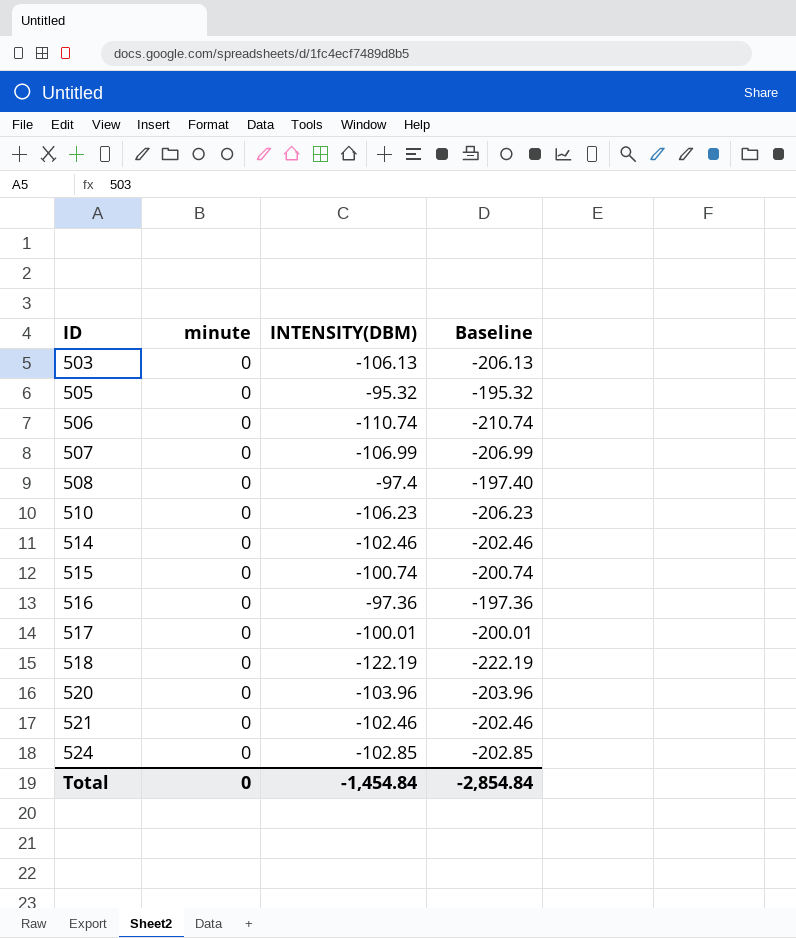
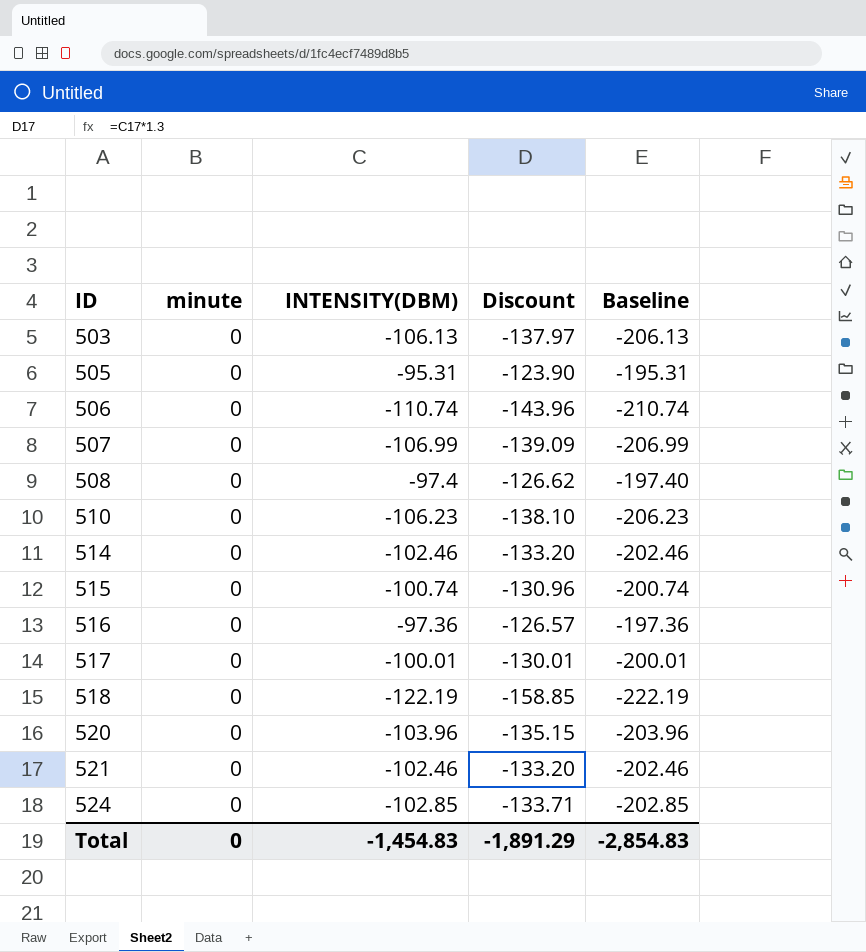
column Discount | formula: none -> [INTENSITY(DBM)] * 1.3
505 | INTENSITY(DBM): -95.32 -> -95.31
505 | Baseline: -195.32 -> -195.31
Total | INTENSITY(DBM): -1,454.84 -> -1,454.83
Total | Baseline: -2,854.84 -> -2,854.83

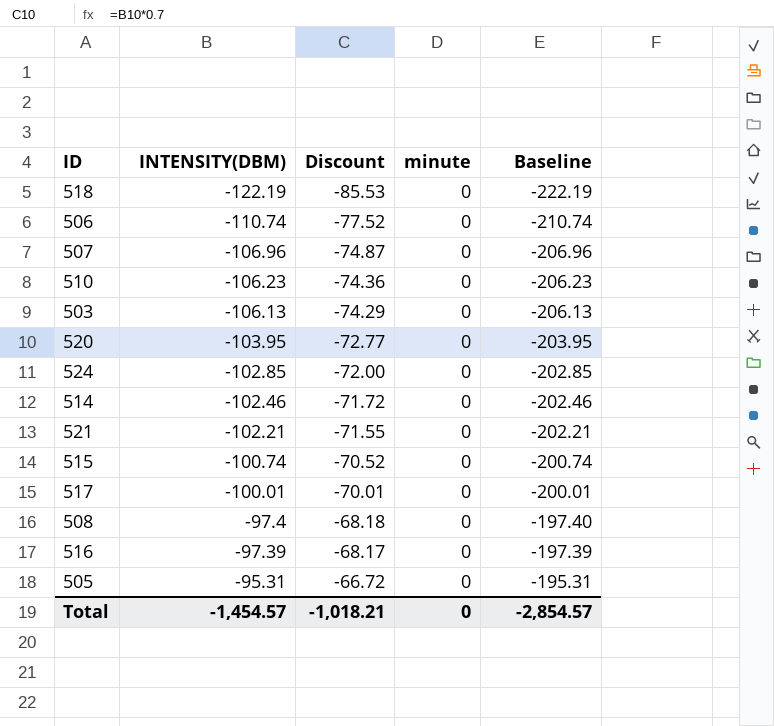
row order: ID ascending -> INTENSITY(DBM) ascending
column Discount | formula: [INTENSITY(DBM)] * 1.3 -> [INTENSITY(DBM)] * 0.7
column minute | position: 2 -> 4
507 | INTENSITY(DBM): -106.99 -> -106.96
507 | Baseline: -206.99 -> -206.96
520 | INTENSITY(DBM): -103.96 -> -103.95
520 | Baseline: -203.96 -> -203.95
521 | INTENSITY(DBM): -102.46 -> -102.21
521 | Baseline: -202.46 -> -202.21
516 | INTENSITY(DBM): -97.36 -> -97.39
516 | Baseline: -197.36 -> -197.39
Total | INTENSITY(DBM): -1,454.83 -> -1,454.57
Total | Discount: -1,891.29 -> -1,018.21
Total | Baseline: -2,854.83 -> -2,854.57

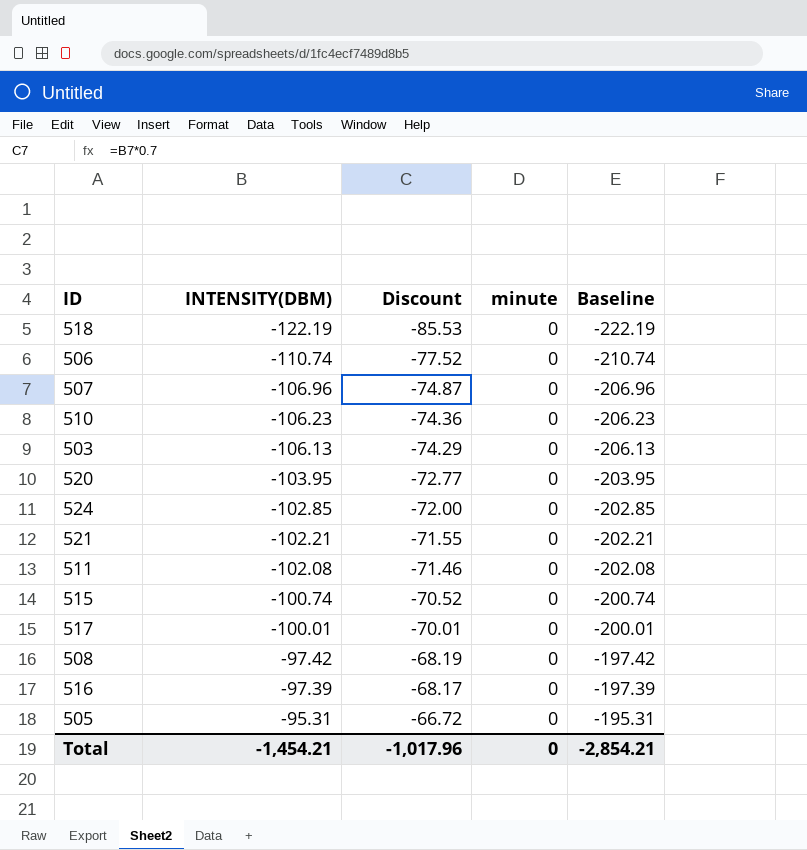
row 514: -102.46 | -71.72 | 0 | -202.46 -> none
row 511: none -> -102.08 | -71.46 | 0 | -202.08
508 | INTENSITY(DBM): -97.4 -> -97.42
508 | Discount: -68.18 -> -68.19
508 | Baseline: -197.40 -> -197.42
Total | INTENSITY(DBM): -1,454.57 -> -1,454.21
Total | Discount: -1,018.21 -> -1,017.96
Total | Baseline: -2,854.57 -> -2,854.21

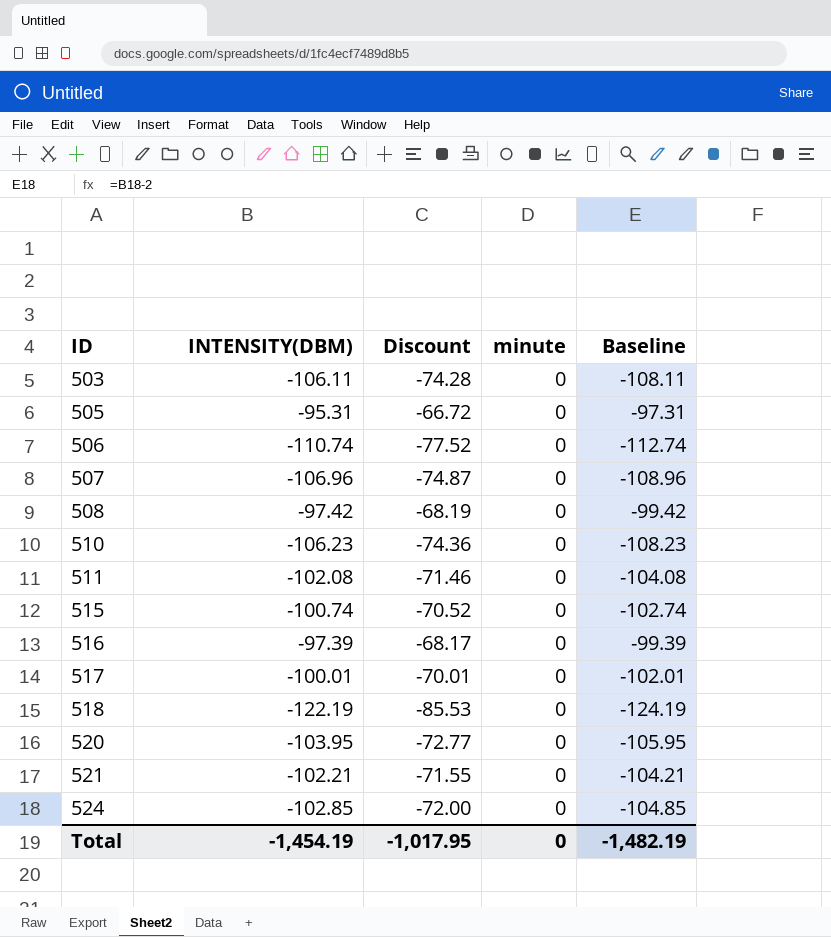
row order: INTENSITY(DBM) ascending -> ID ascending
column Baseline | formula: [INTENSITY(DBM)] - 100 -> [INTENSITY(DBM)] - 2
503 | INTENSITY(DBM): -106.13 -> -106.11
503 | Discount: -74.29 -> -74.28
Total | INTENSITY(DBM): -1,454.21 -> -1,454.19
Total | Discount: -1,017.96 -> -1,017.95
Total | Baseline: -2,854.21 -> -1,482.19

